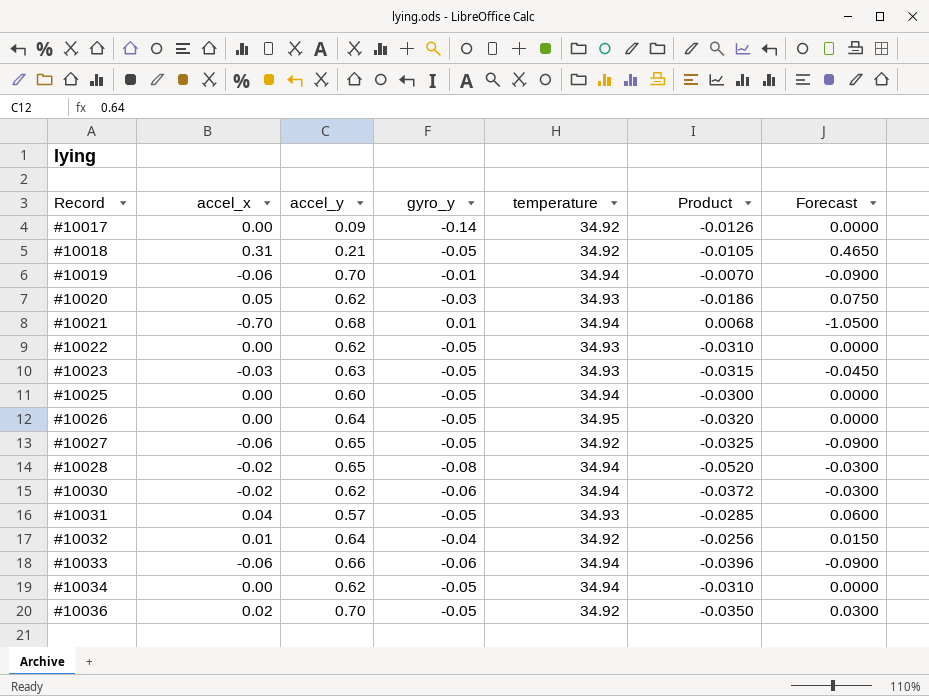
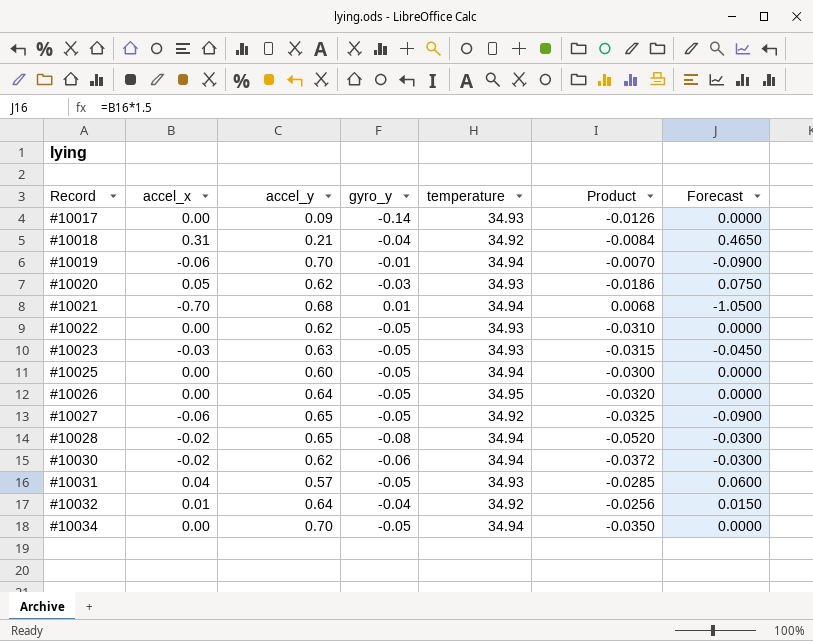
row #10033: -0.06 | 0.66 | -0.06 | 34.94 | -0.0396 | -0.0900 -> none
row #10036: 0.02 | 0.70 | -0.05 | 34.92 | -0.0350 | 0.0300 -> none
#10017 | temperature: 34.92 -> 34.93
#10018 | gyro_y: -0.05 -> -0.04
#10018 | Product: -0.0105 -> -0.0084
#10034 | accel_y: 0.62 -> 0.70
#10034 | Product: -0.0310 -> -0.0350

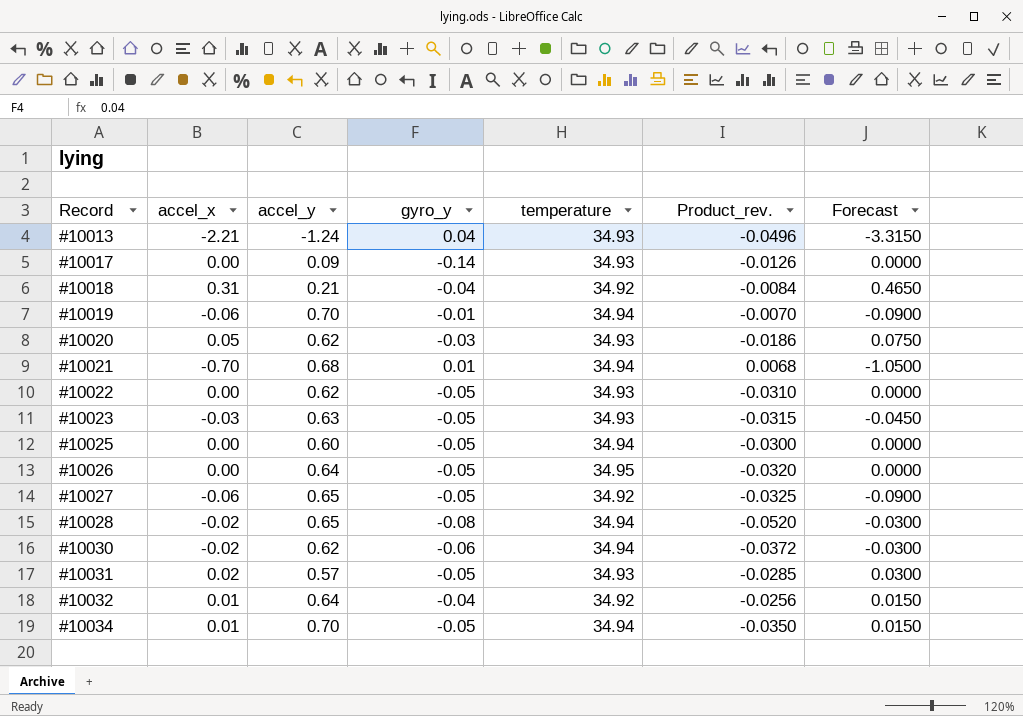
column name: Product -> Product_rev.
row #10013: none -> -2.21 | -1.24 | 0.04 | 34.93 | -0.0496 | -3.3150
#10031 | accel_x: 0.04 -> 0.02
#10031 | Forecast: 0.0600 -> 0.0300
#10034 | accel_x: 0.00 -> 0.01
#10034 | Forecast: 0.0000 -> 0.0150

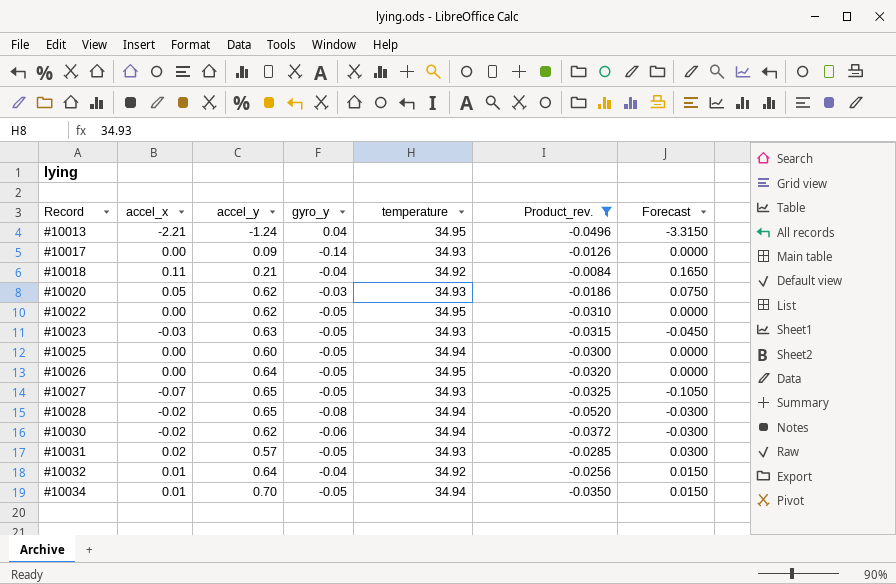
filter: none -> Product_rev. <= -0.0084
#10013 | temperature: 34.93 -> 34.95
#10018 | accel_x: 0.31 -> 0.11
#10018 | Forecast: 0.4650 -> 0.1650
#10022 | temperature: 34.93 -> 34.95
#10027 | accel_x: -0.06 -> -0.07
#10027 | temperature: 34.92 -> 34.93
#10027 | Forecast: -0.0900 -> -0.1050

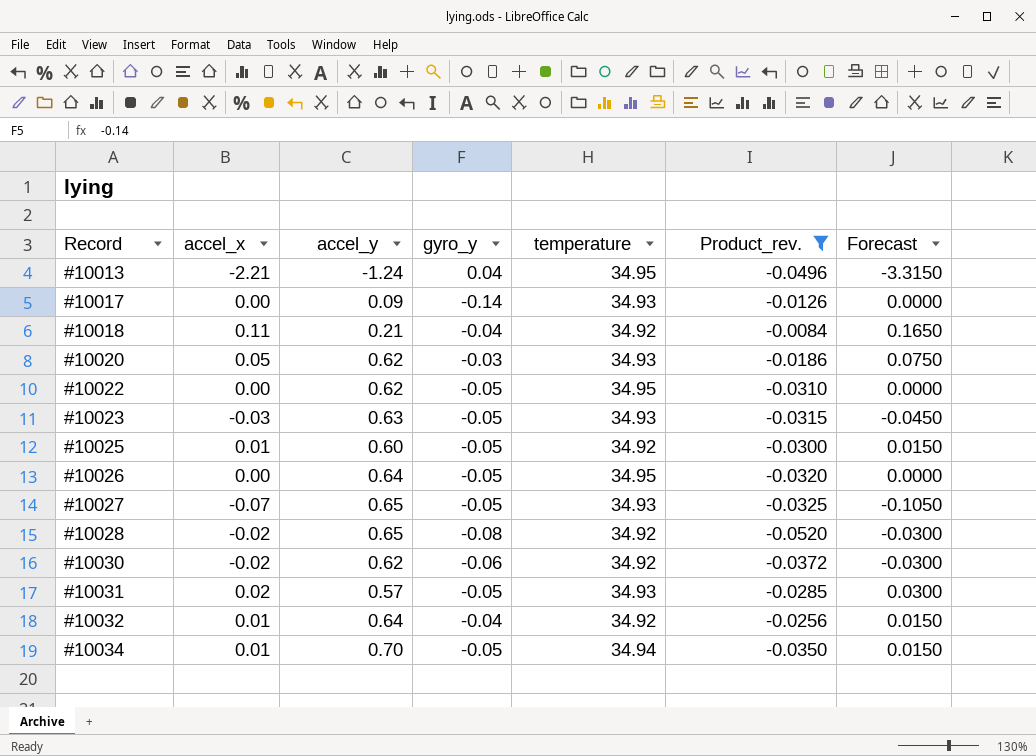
#10025 | accel_x: 0.00 -> 0.01
#10025 | temperature: 34.94 -> 34.92
#10025 | Forecast: 0.0000 -> 0.0150
#10028 | temperature: 34.94 -> 34.92
#10030 | temperature: 34.94 -> 34.92

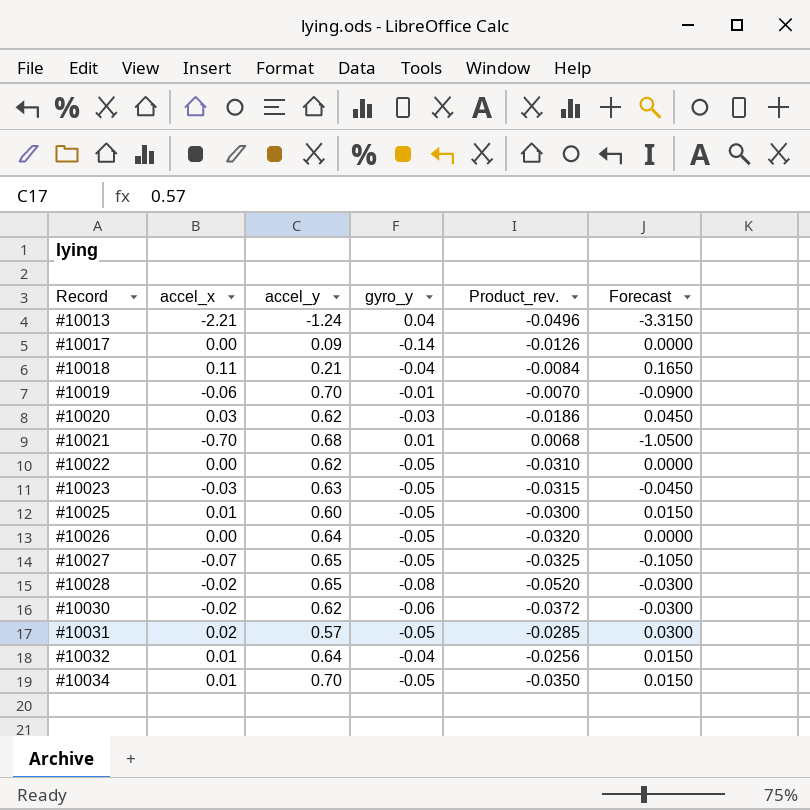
filter: Product_rev. <= -0.0084 -> none
column temperature | position: 5 -> none
#10020 | accel_x: 0.05 -> 0.03
#10020 | Forecast: 0.0750 -> 0.0450

